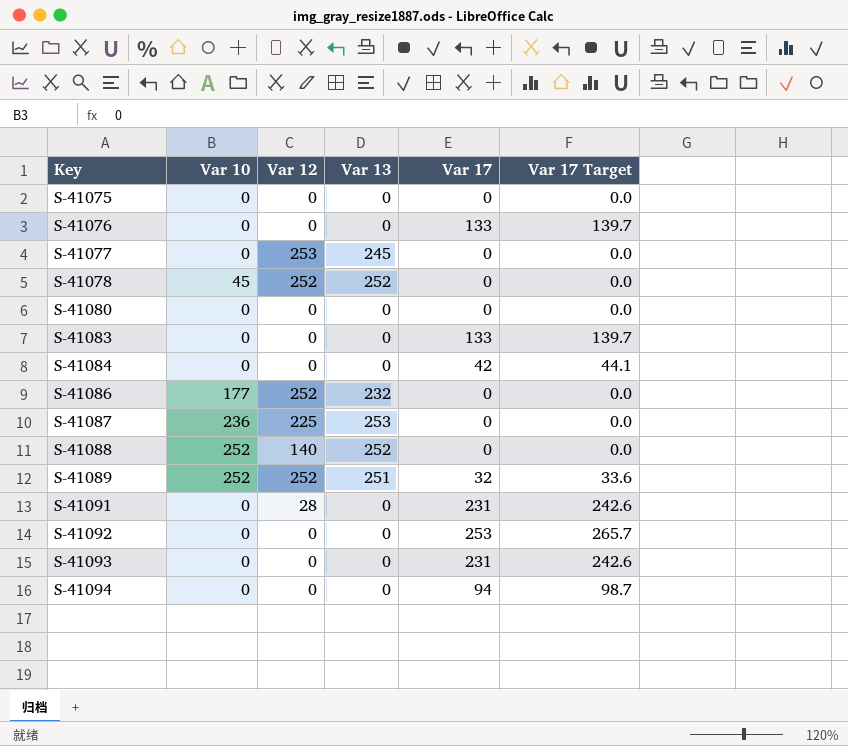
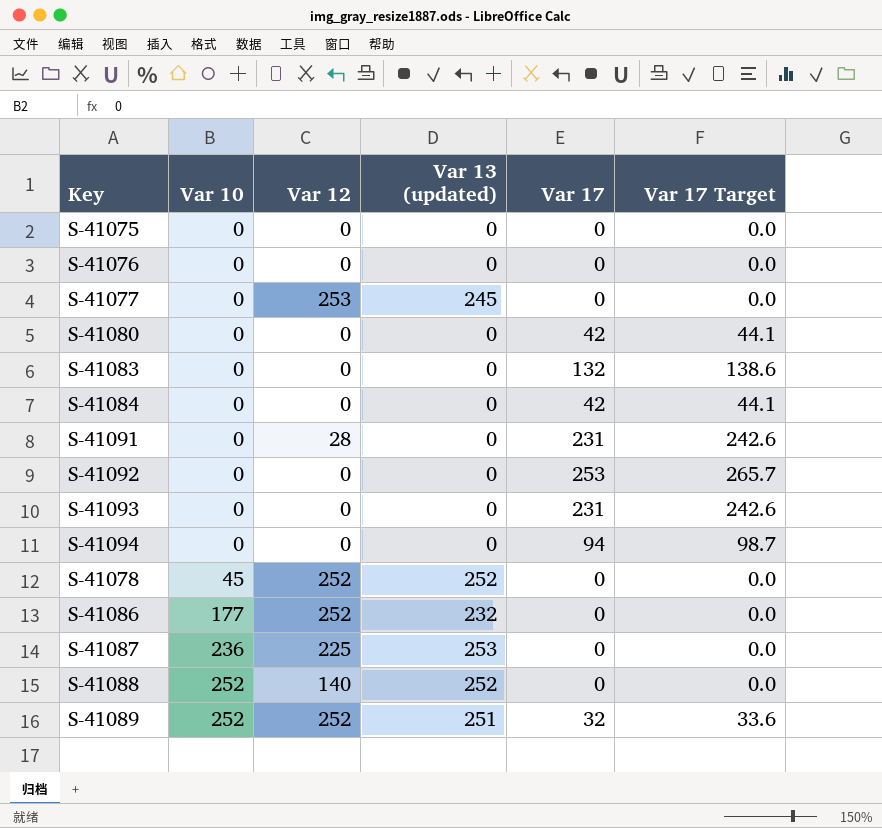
row order: Key ascending -> Var 10 ascending
column name: Var 13 -> Var 13 (updated)
S-41076 | Var 17: 133 -> 0
S-41076 | Var 17 Target: 139.7 -> 0.0
S-41080 | Var 17: 0 -> 42
S-41080 | Var 17 Target: 0.0 -> 44.1
S-41083 | Var 17: 133 -> 132
S-41083 | Var 17 Target: 139.7 -> 138.6

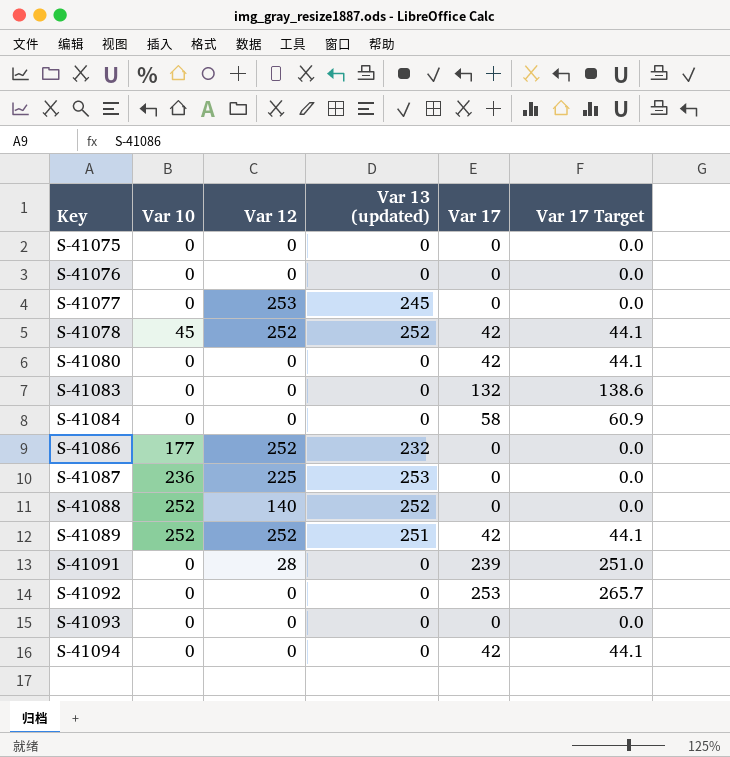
row order: Var 10 ascending -> Key ascending
S-41078 | Var 17: 0 -> 42
S-41078 | Var 17 Target: 0.0 -> 44.1
S-41084 | Var 17: 42 -> 58
S-41084 | Var 17 Target: 44.1 -> 60.9
S-41089 | Var 17: 32 -> 42
S-41089 | Var 17 Target: 33.6 -> 44.1
S-41091 | Var 17: 231 -> 239
S-41091 | Var 17 Target: 242.6 -> 251.0
S-41093 | Var 17: 231 -> 0
S-41093 | Var 17 Target: 242.6 -> 0.0
S-41094 | Var 17: 94 -> 42
S-41094 | Var 17 Target: 98.7 -> 44.1

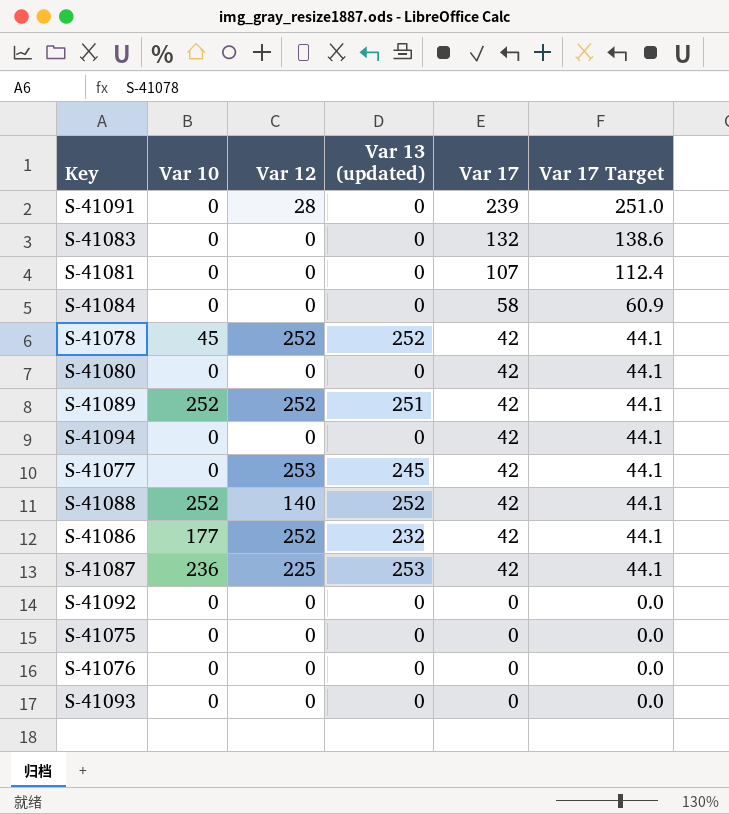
row order: Key ascending -> Var 17 descending
row S-41081: none -> 0 | 0 | 0 | 107 | 112.4
S-41077 | Var 17: 0 -> 42
S-41077 | Var 17 Target: 0.0 -> 44.1
S-41088 | Var 17: 0 -> 42
S-41088 | Var 17 Target: 0.0 -> 44.1
S-41086 | Var 17: 0 -> 42
S-41086 | Var 17 Target: 0.0 -> 44.1
S-41087 | Var 17: 0 -> 42
S-41087 | Var 17 Target: 0.0 -> 44.1
S-41092 | Var 17: 253 -> 0
S-41092 | Var 17 Target: 265.7 -> 0.0

